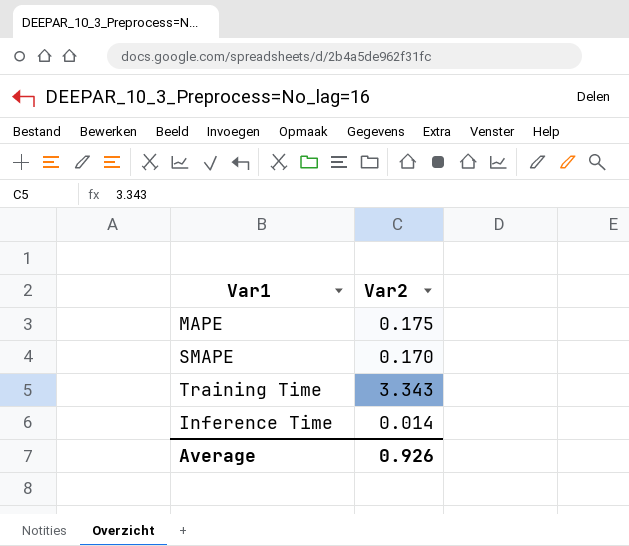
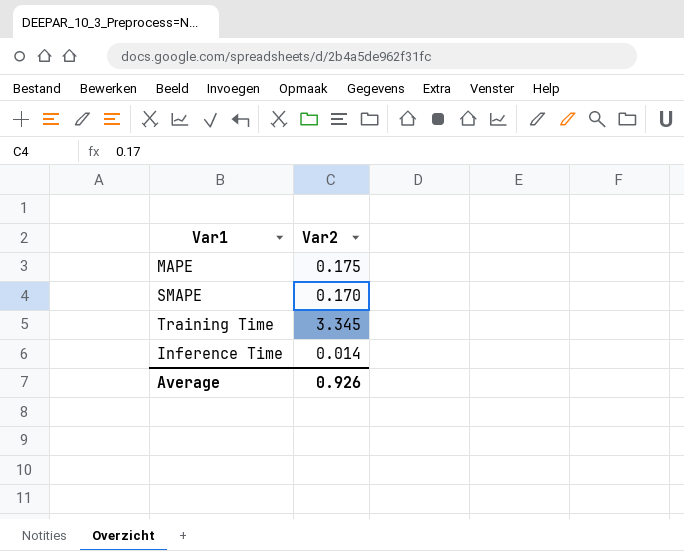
Training Time | Var2: 3.343 -> 3.345

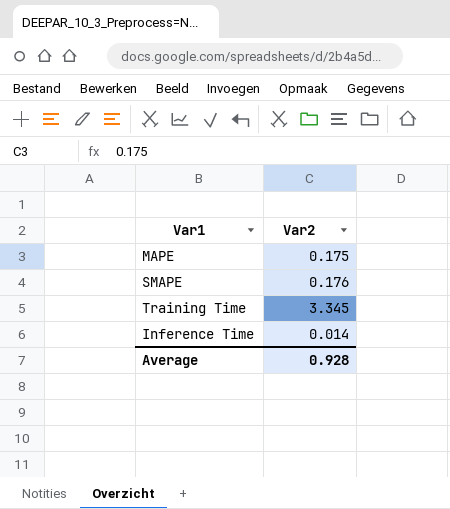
SMAPE | Var2: 0.170 -> 0.176
Average | Var2: 0.926 -> 0.928

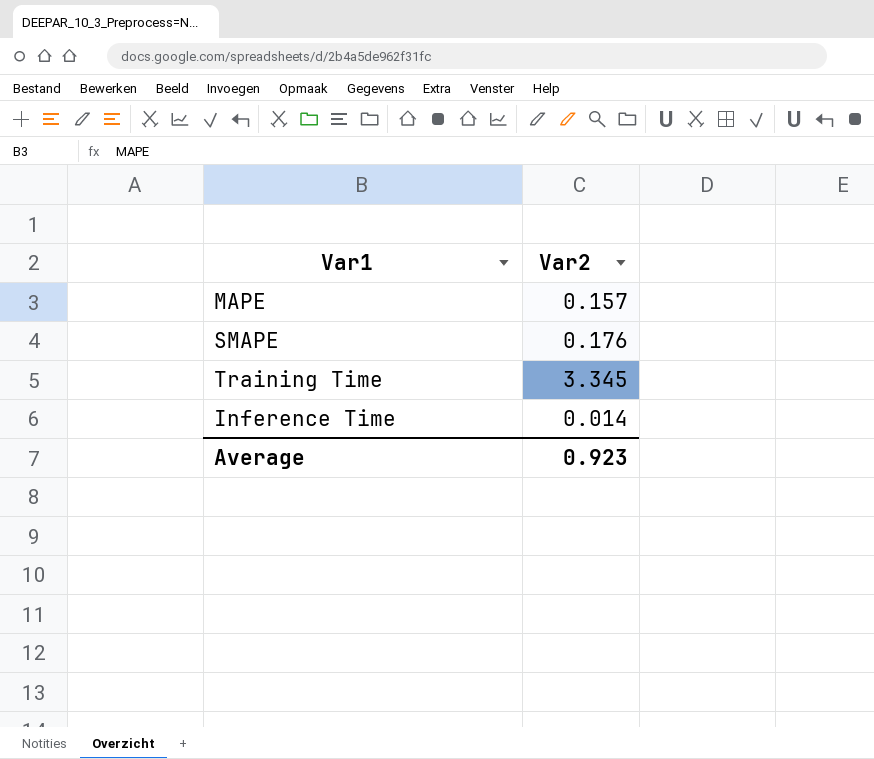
MAPE | Var2: 0.175 -> 0.157
Average | Var2: 0.928 -> 0.923

